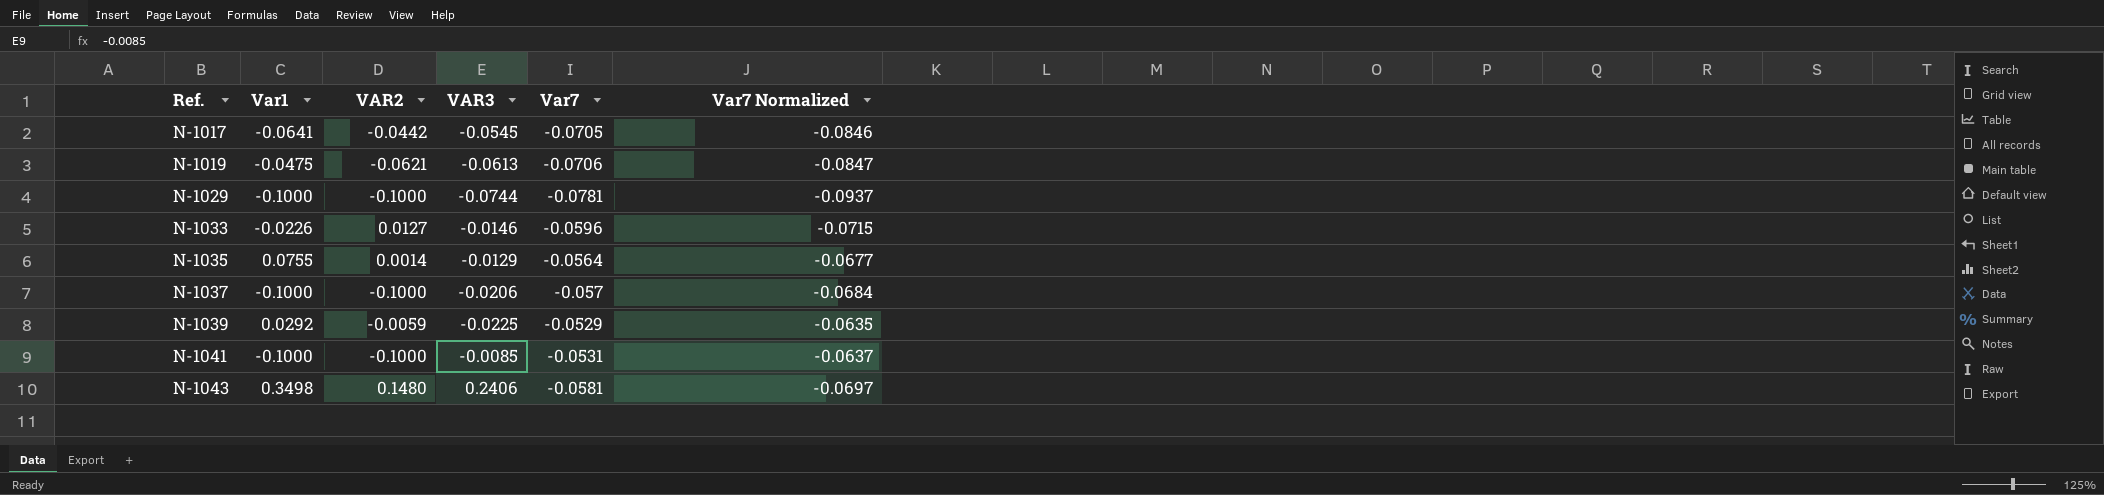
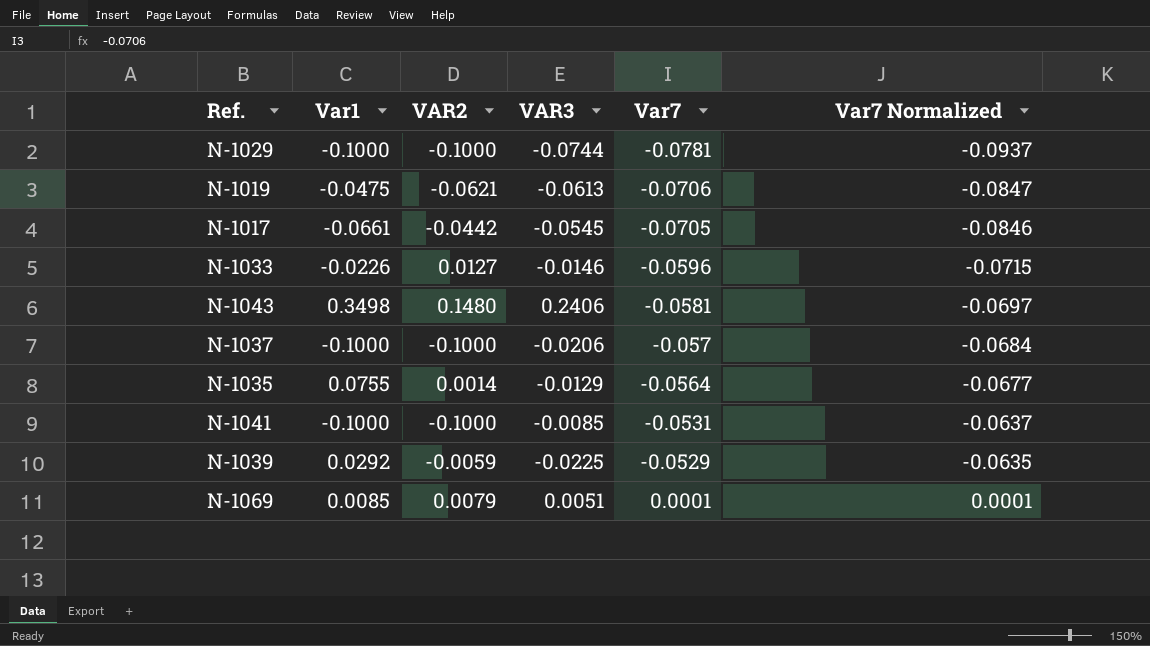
row order: Ref. ascending -> Var7 ascending
N-1017 | Var1: -0.0641 -> -0.0661
row N-1069: none -> 0.0085 | 0.0079 | 0.0051 | 0.0001 | 0.0001

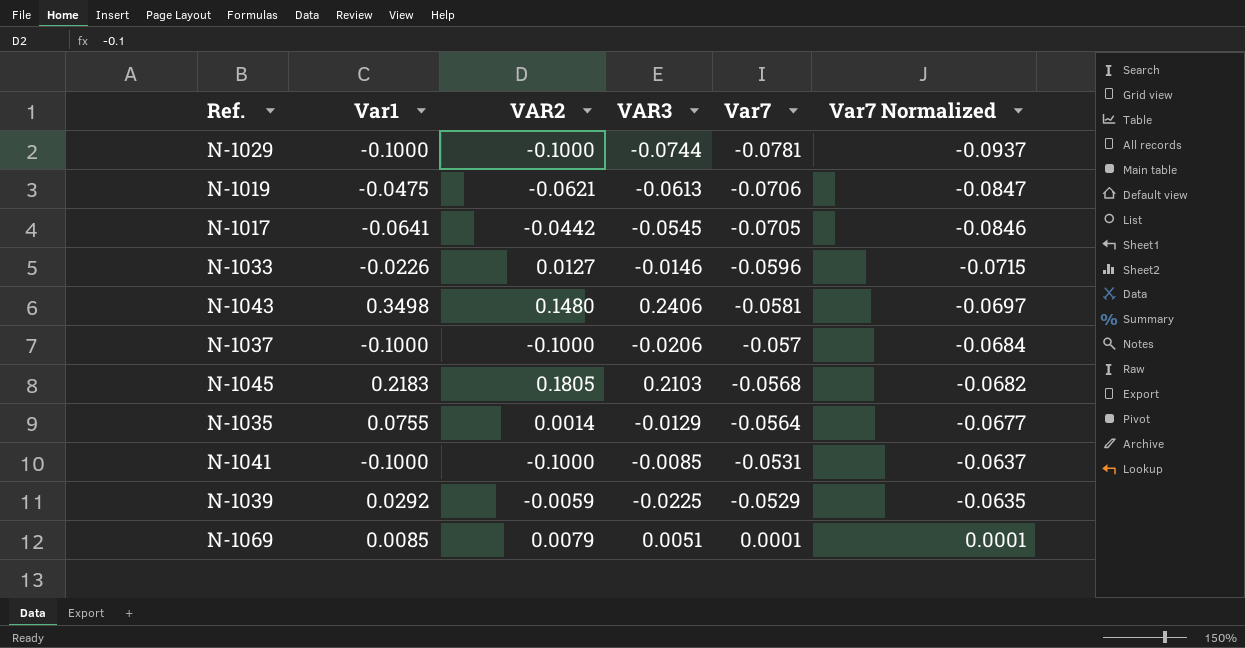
N-1017 | Var1: -0.0661 -> -0.0641
row N-1045: none -> 0.2183 | 0.1805 | 0.2103 | -0.0568 | -0.0682

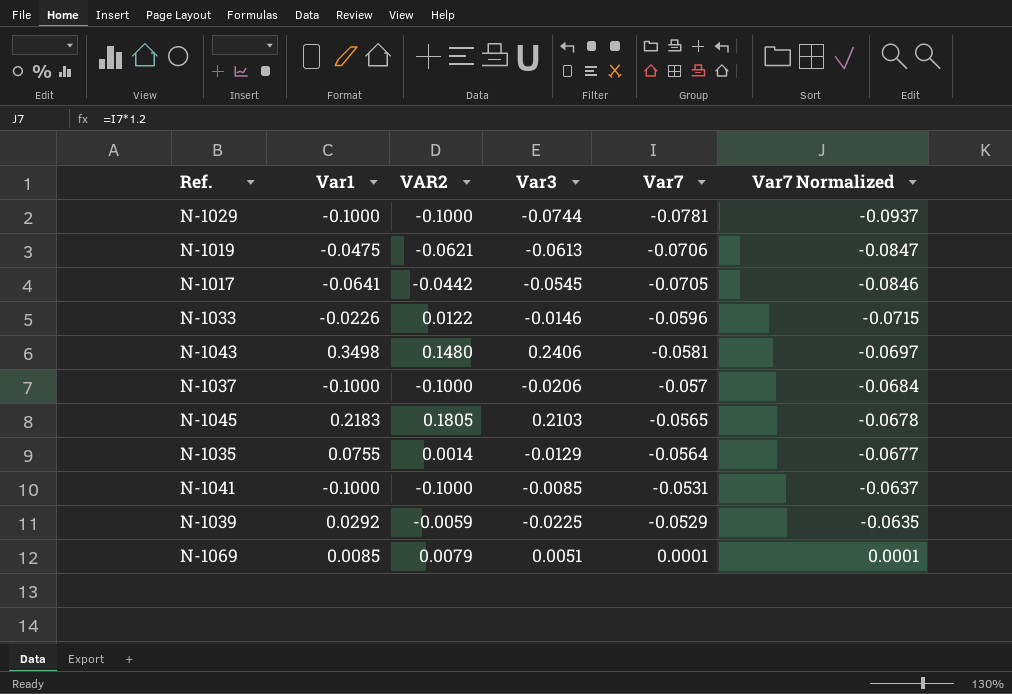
column name: VAR3 -> Var3
N-1033 | VAR2: 0.0127 -> 0.0122
N-1045 | Var7: -0.0568 -> -0.0565
N-1045 | Var7 Normalized: -0.0682 -> -0.0678

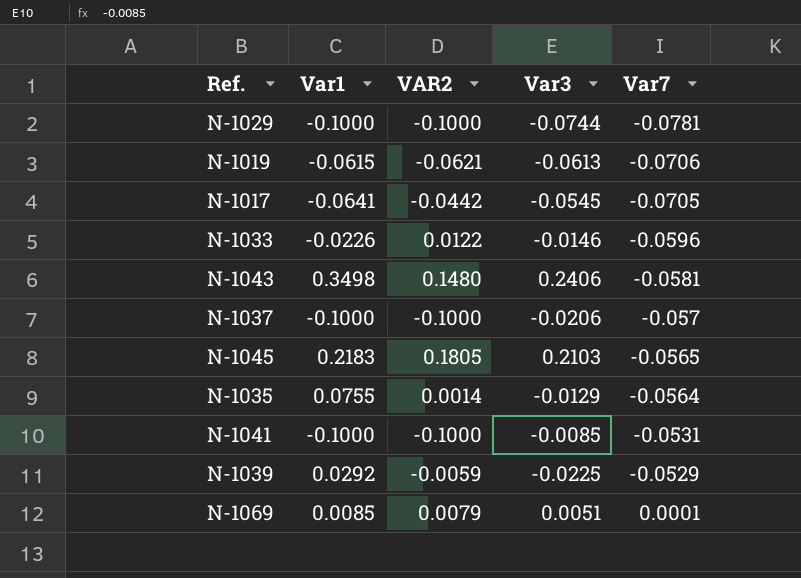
column Var7 Normalized | formula: [Var7] * 1.2 -> none
N-1019 | Var1: -0.0475 -> -0.0615

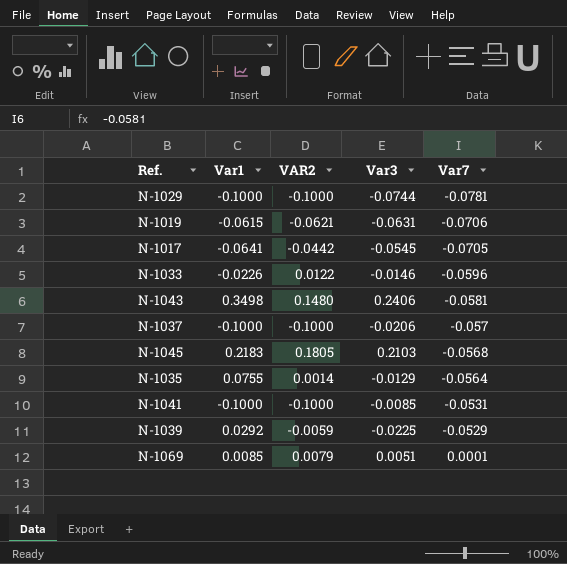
N-1019 | Var3: -0.0613 -> -0.0631
N-1045 | Var7: -0.0565 -> -0.0568

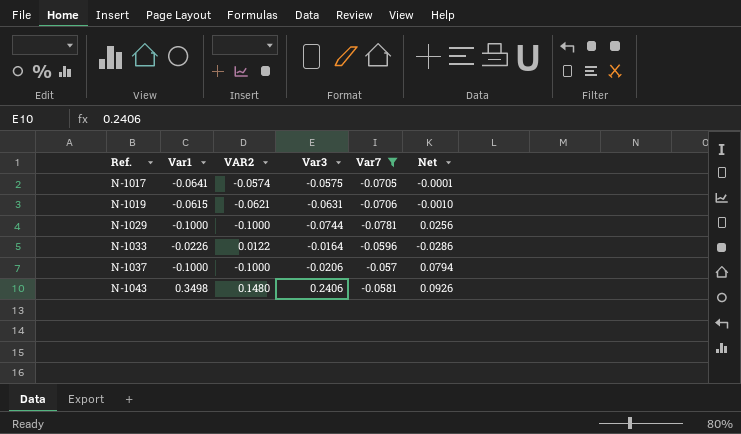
filter: none -> Var7 <= -0.057
row order: Var7 ascending -> Ref. ascending
column Net | formula: none -> [Var3] - [VAR2]
N-1017 | VAR2: -0.0442 -> -0.0574
N-1017 | Var3: -0.0545 -> -0.0575
N-1033 | Var3: -0.0146 -> -0.0164

